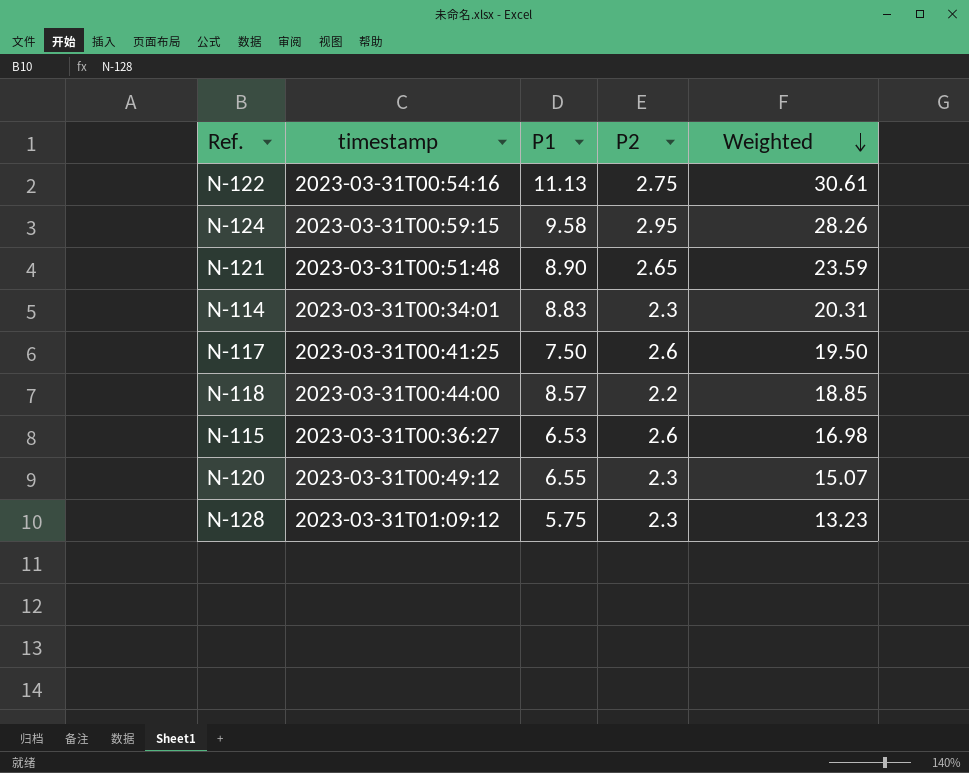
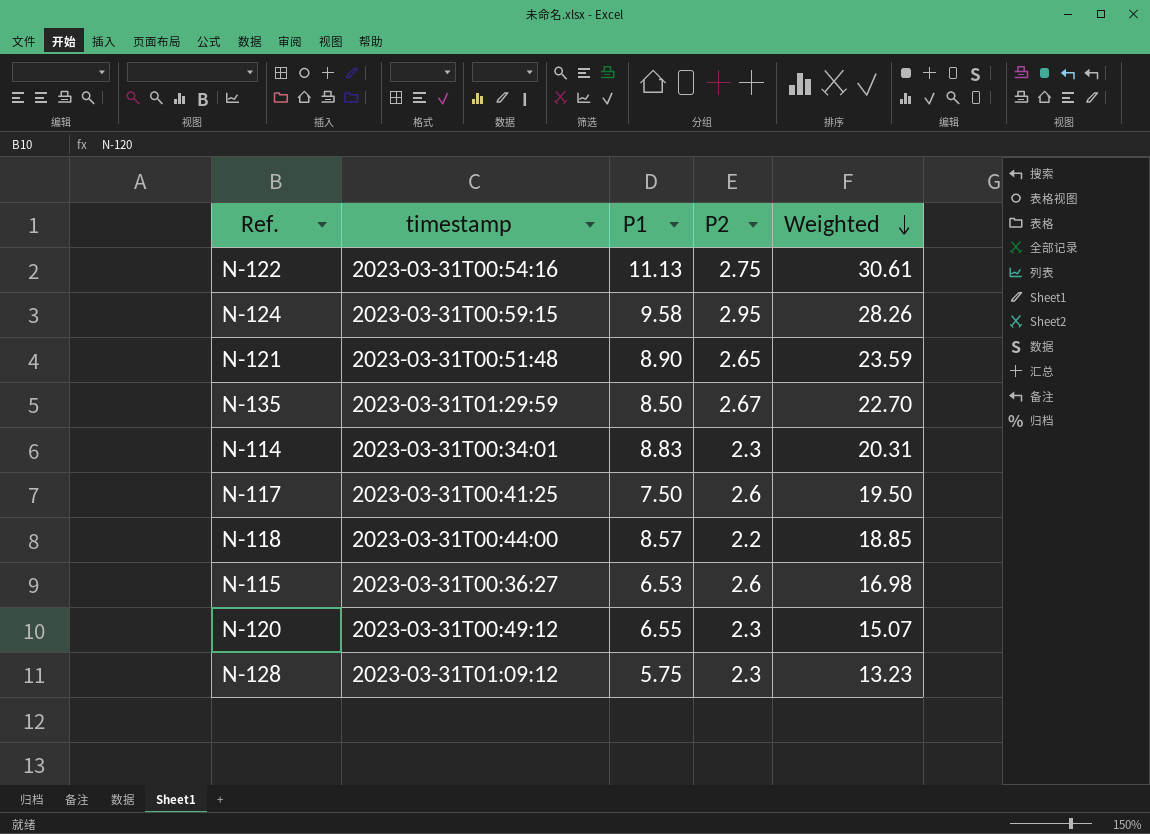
row N-135: none -> 2023-03-31T01:29:59 | 8.50 | 2.67 | 22.70

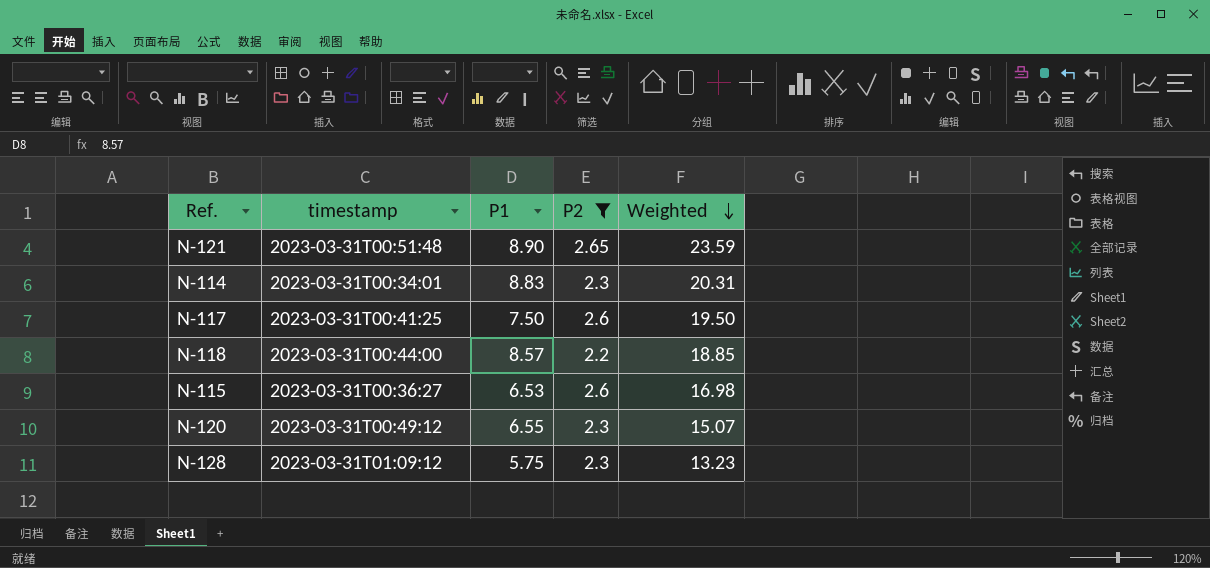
filter: none -> P2 <= 2.65

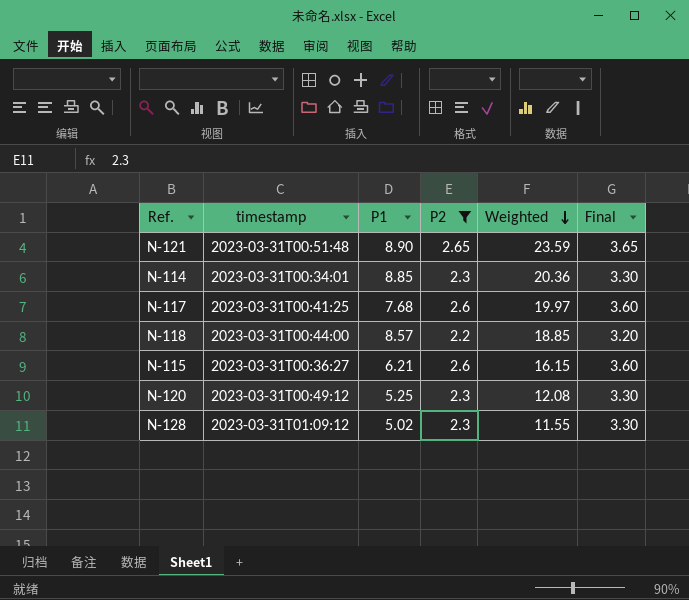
column Final | formula: none -> [P2] + 1
N-114 | P1: 8.83 -> 8.85
N-114 | Weighted: 20.31 -> 20.36
N-117 | P1: 7.50 -> 7.68
N-117 | Weighted: 19.50 -> 19.97
N-115 | P1: 6.53 -> 6.21
N-115 | Weighted: 16.98 -> 16.15
N-120 | P1: 6.55 -> 5.25
N-120 | Weighted: 15.07 -> 12.08
N-128 | P1: 5.75 -> 5.02
N-128 | Weighted: 13.23 -> 11.55

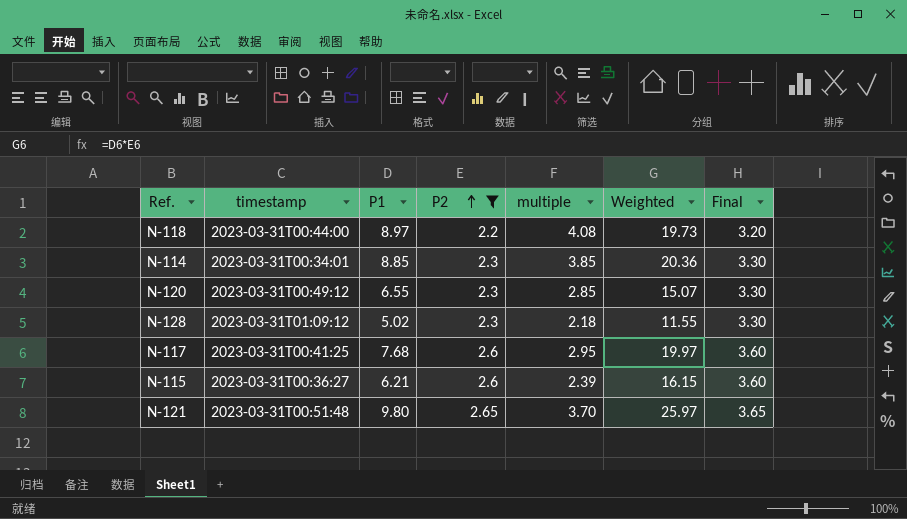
row order: Weighted descending -> P2 ascending
column multiple | formula: none -> [P1] / [P2]
N-118 | P1: 8.57 -> 8.97
N-118 | Weighted: 18.85 -> 19.73
N-120 | P1: 5.25 -> 6.55
N-120 | Weighted: 12.08 -> 15.07
N-121 | P1: 8.90 -> 9.80
N-121 | Weighted: 23.59 -> 25.97

